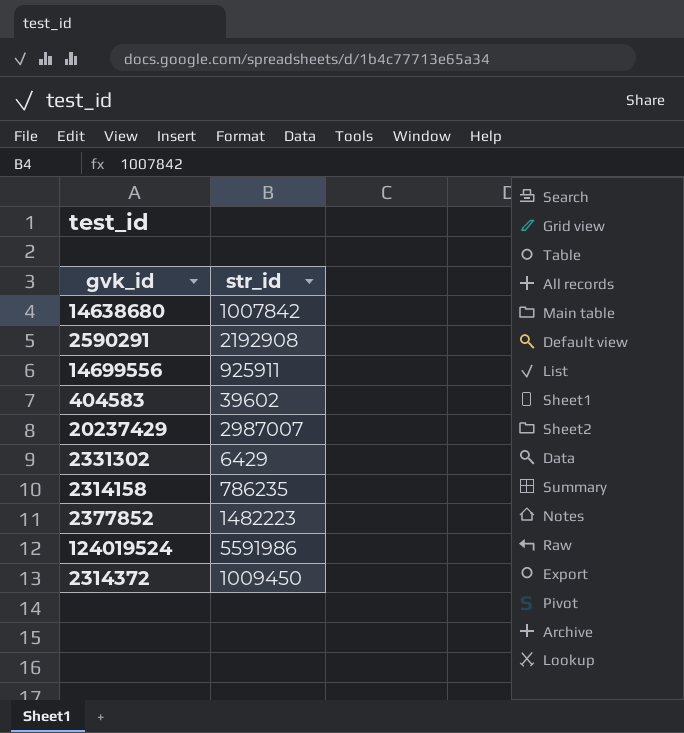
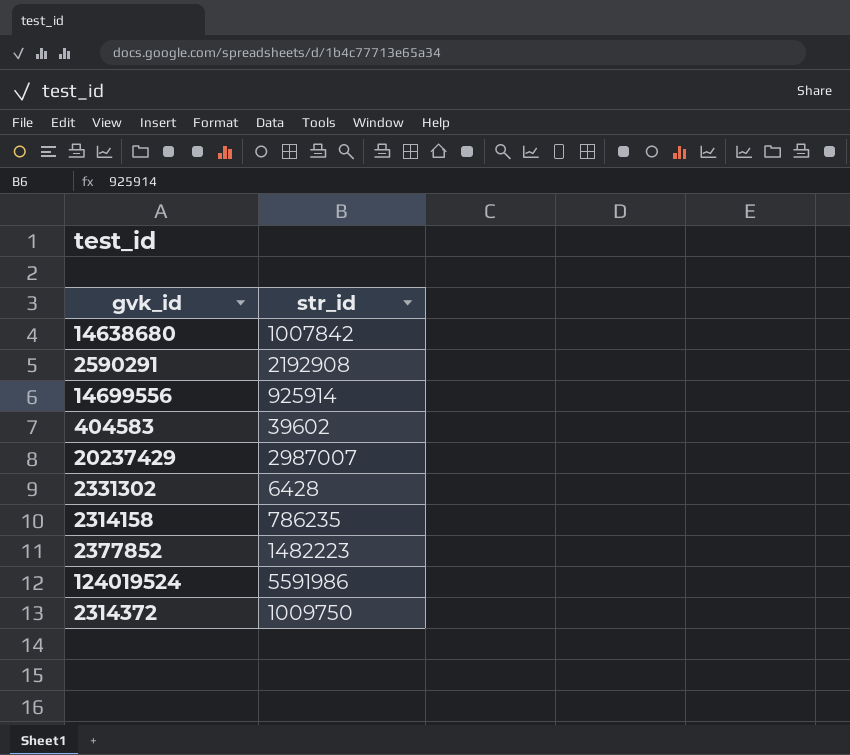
14699556 | str_id: 925911 -> 925914
2331302 | str_id: 6429 -> 6428
2314372 | str_id: 1009450 -> 1009750

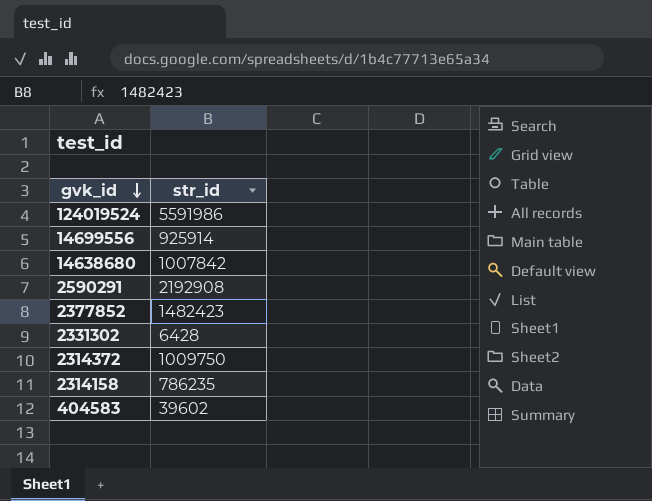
row order: none -> gvk_id descending
row 20237429: 2987007 -> none
2377852 | str_id: 1482223 -> 1482423

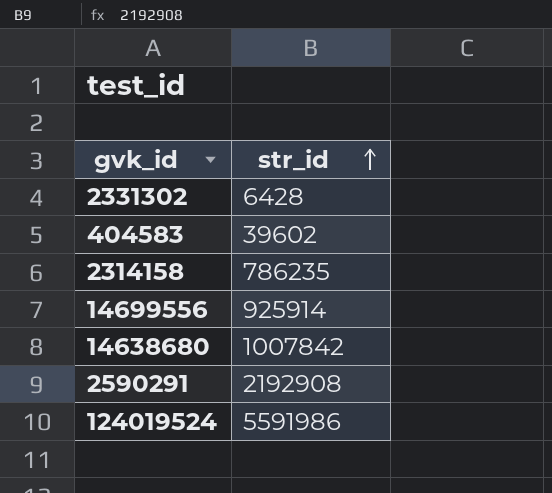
row order: gvk_id descending -> str_id ascending
row 2377852: 1482423 -> none
row 2314372: 1009750 -> none

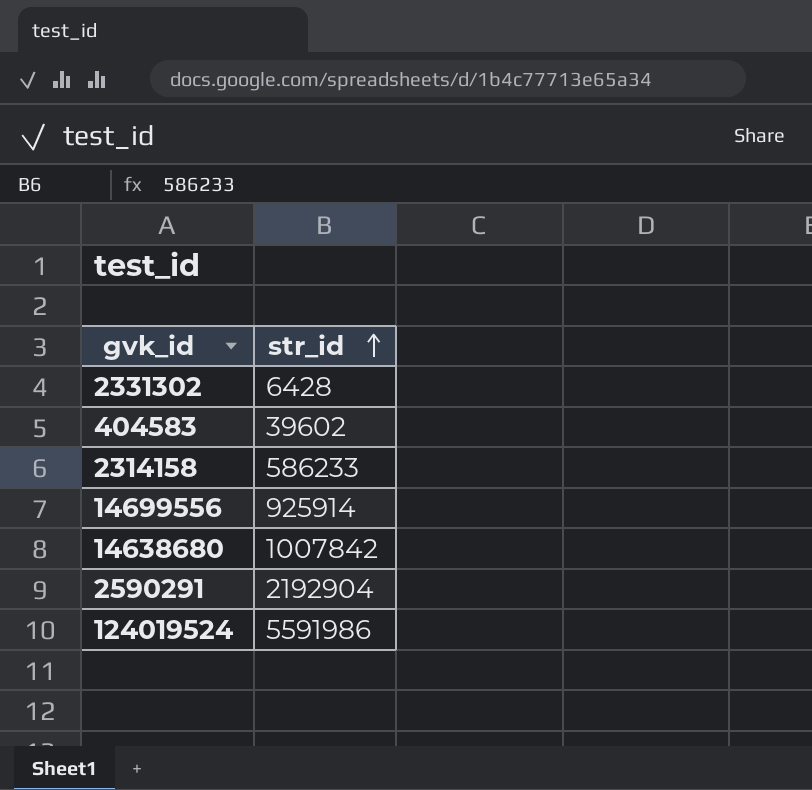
2314158 | str_id: 786235 -> 586233
2590291 | str_id: 2192908 -> 2192904

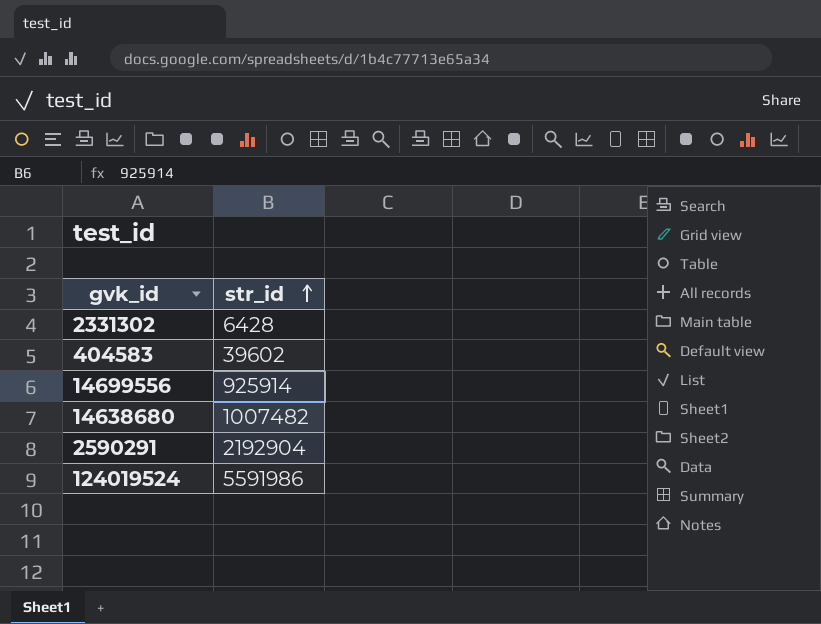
row 2314158: 586233 -> none
14638680 | str_id: 1007842 -> 1007482

